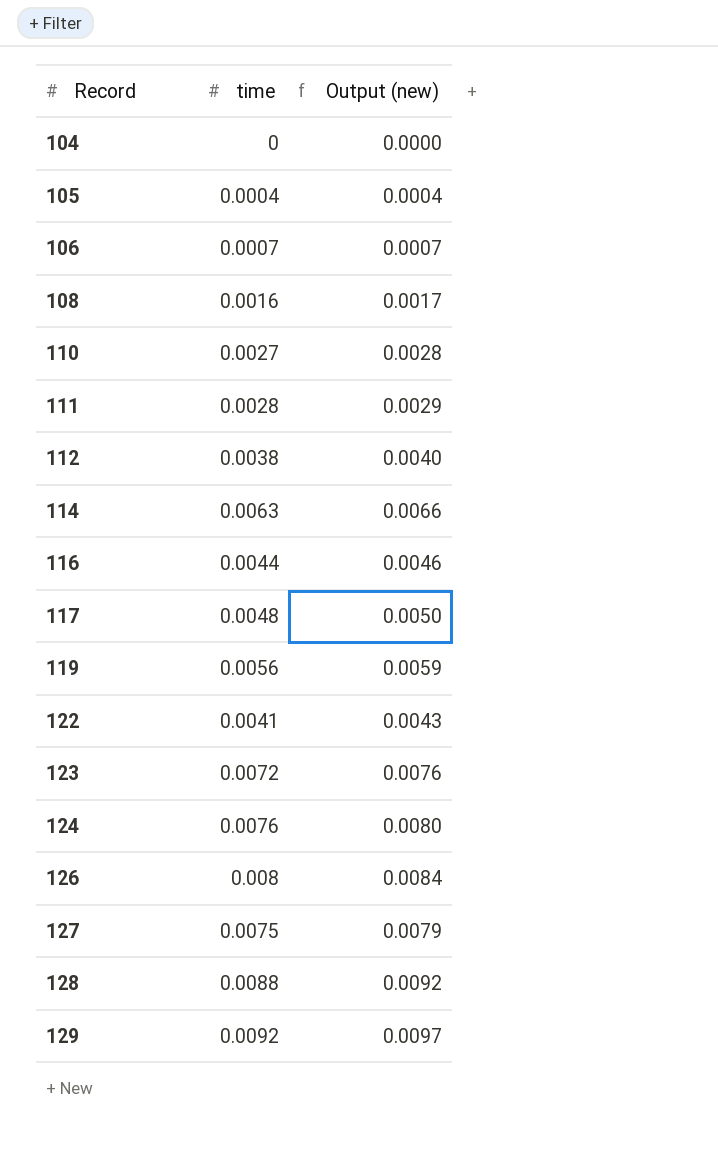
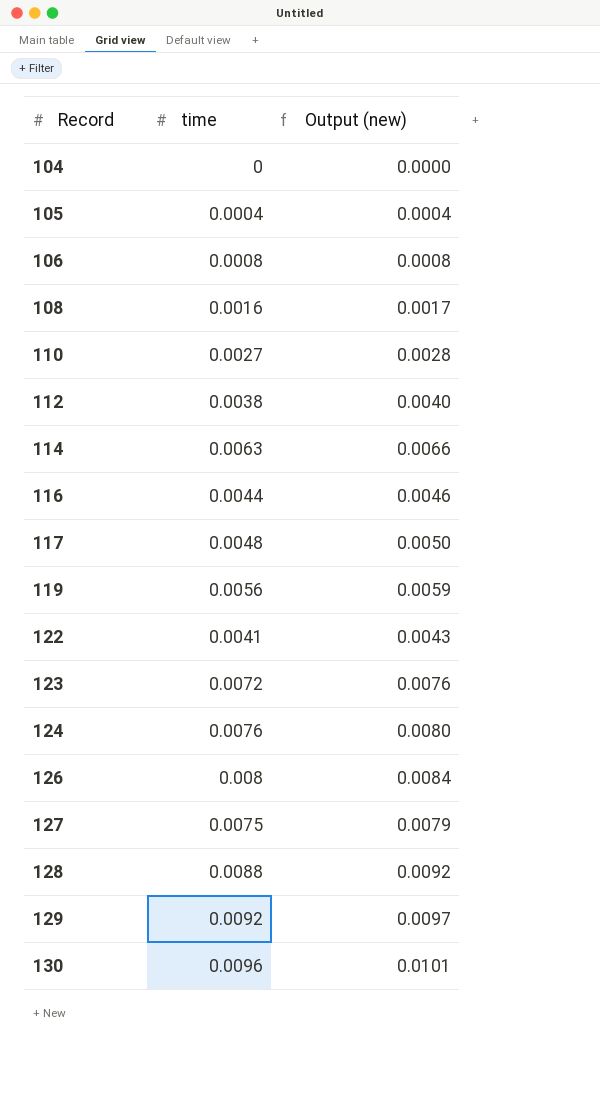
row 111: 0.0028 | 0.0029 -> none
106 | time: 0.0007 -> 0.0008
106 | Output (new): 0.0007 -> 0.0008
row 130: none -> 0.0096 | 0.0101

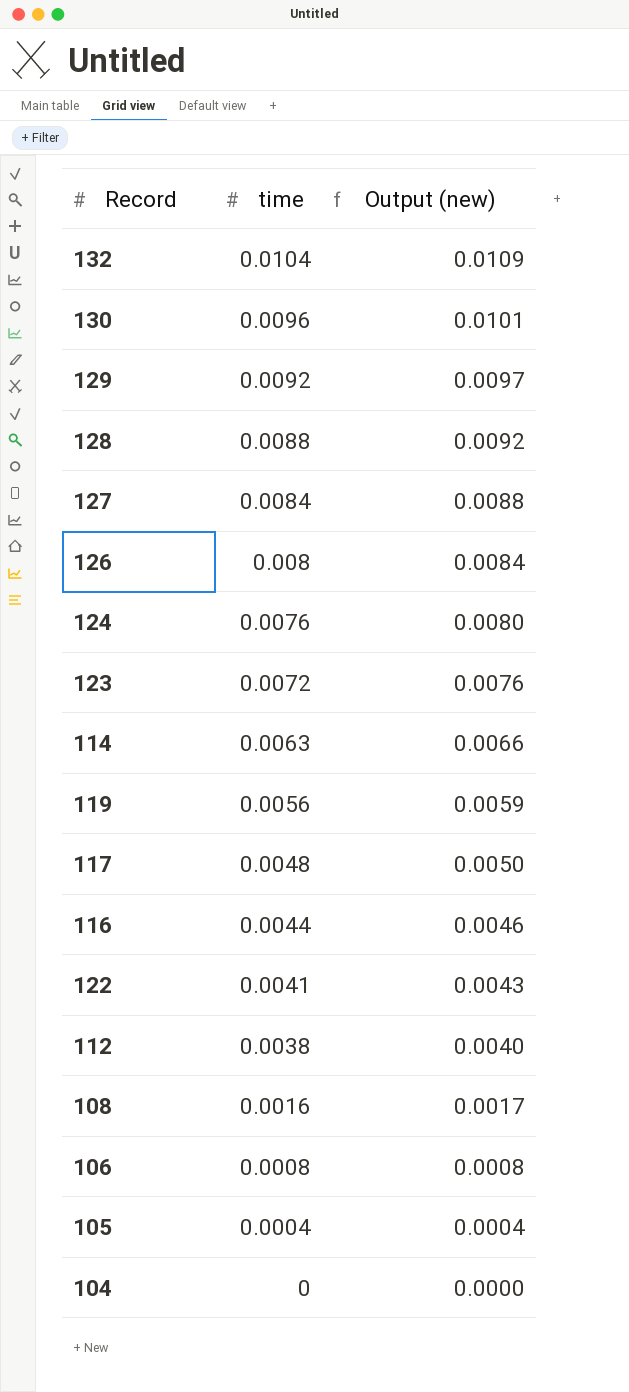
row order: Record ascending -> time descending
row 110: 0.0027 | 0.0028 -> none
row 132: none -> 0.0104 | 0.0109
127 | time: 0.0075 -> 0.0084
127 | Output (new): 0.0079 -> 0.0088

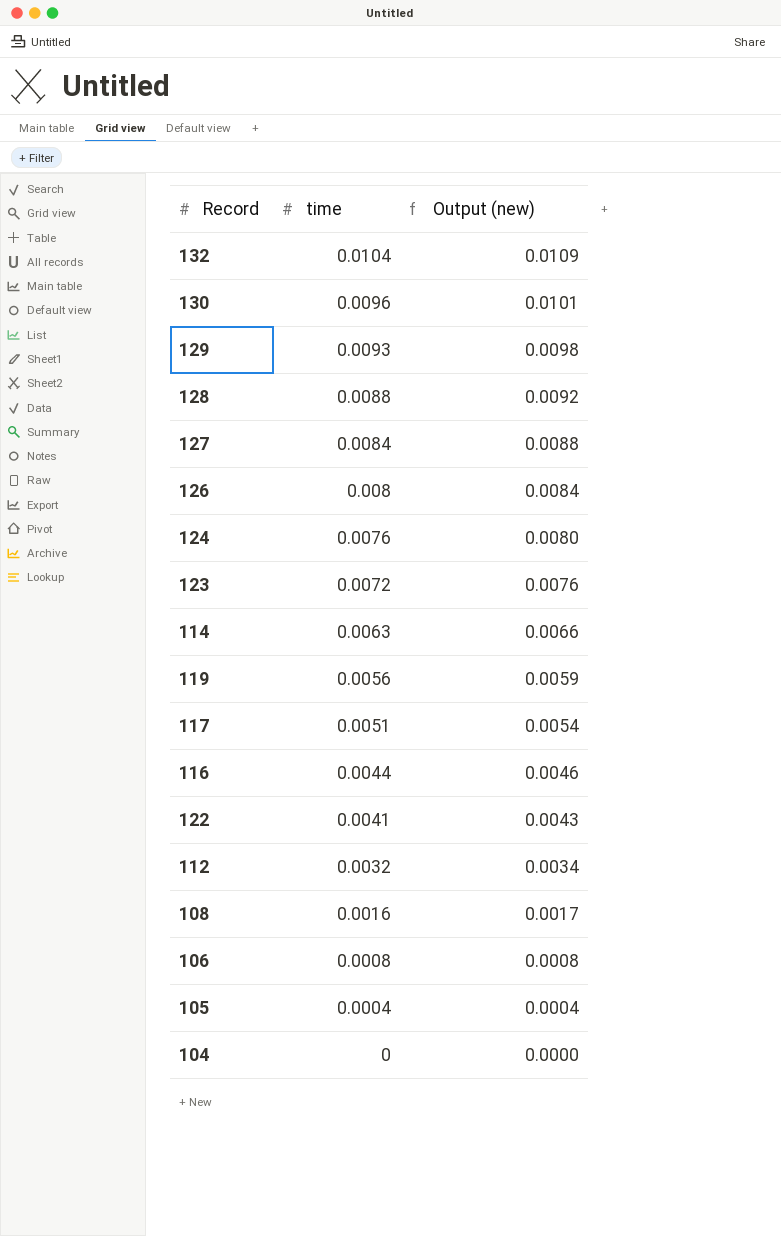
129 | time: 0.0092 -> 0.0093
129 | Output (new): 0.0097 -> 0.0098
117 | time: 0.0048 -> 0.0051
117 | Output (new): 0.0050 -> 0.0054
112 | time: 0.0038 -> 0.0032
112 | Output (new): 0.0040 -> 0.0034

